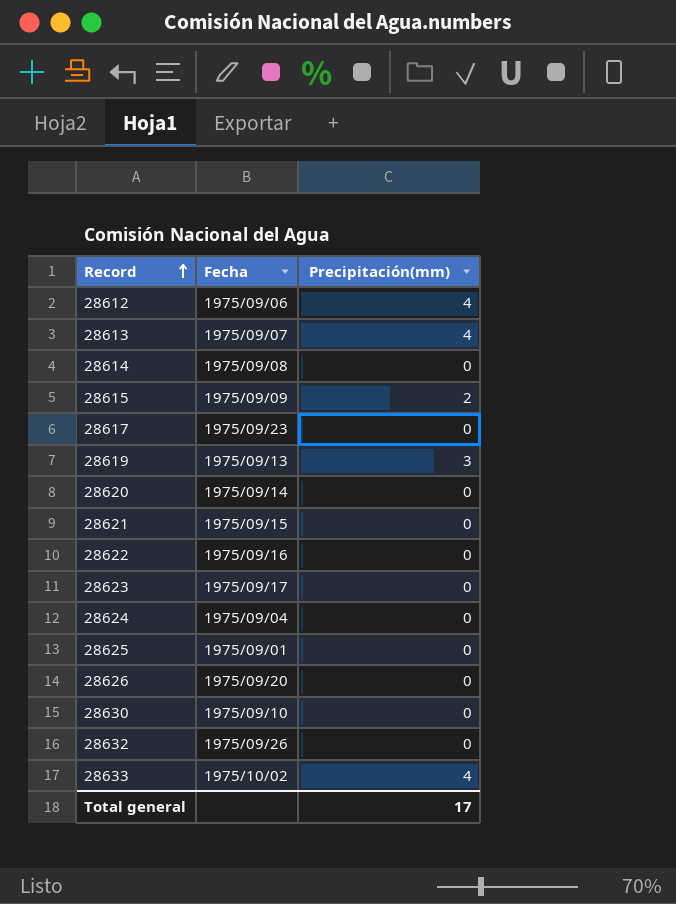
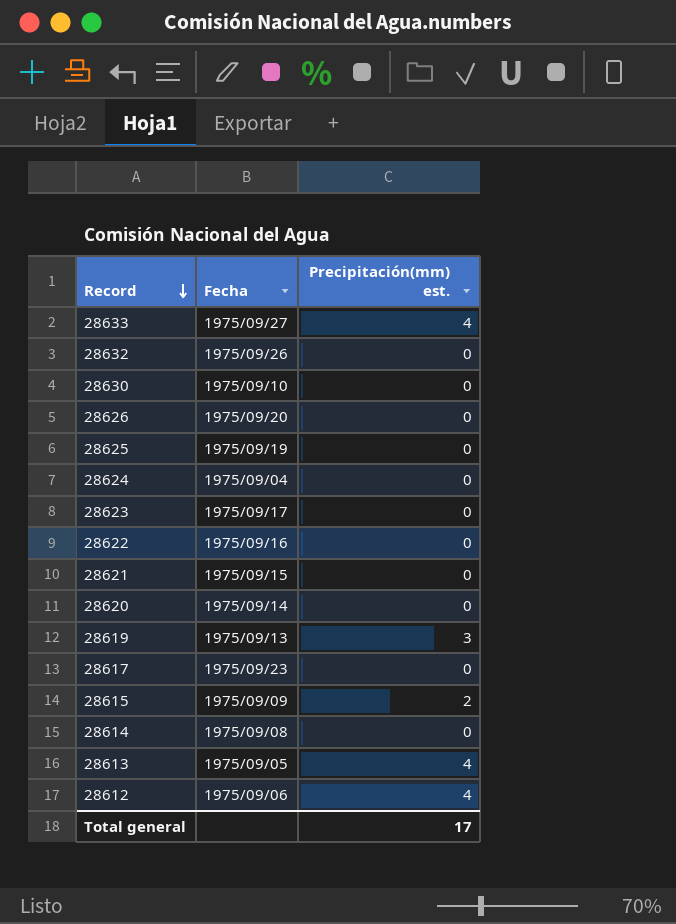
row order: Record ascending -> Record descending
column name: Precipitación(mm) -> Precipitación(mm) est.
28633 | Fecha: 1975/10/02 -> 1975/09/27
28625 | Fecha: 1975/09/01 -> 1975/09/19
28613 | Fecha: 1975/09/07 -> 1975/09/05

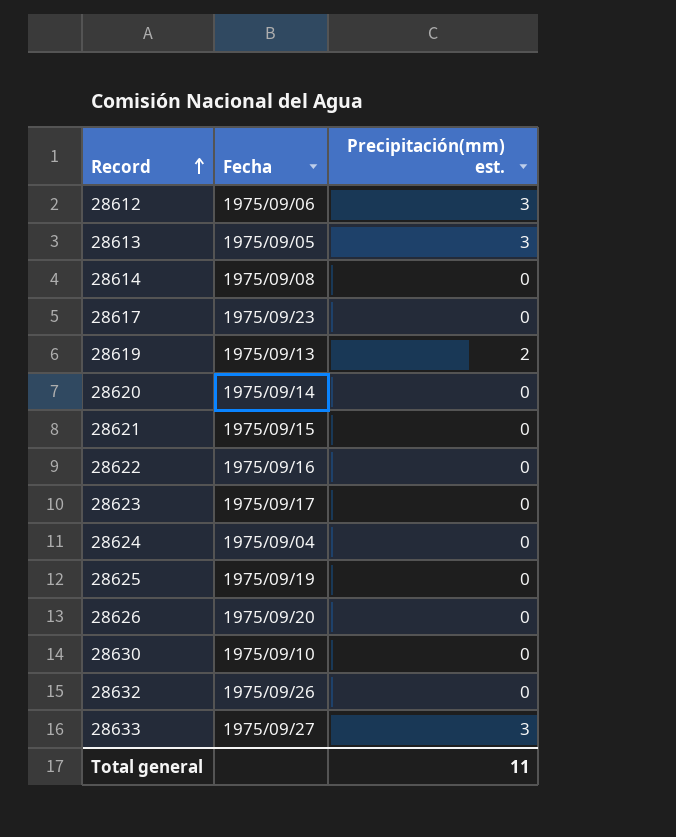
row order: Record descending -> Record ascending
row 28615: 1975/09/09 | 2 -> none
28612 | Precipitación(mm) est.: 4 -> 3
28613 | Precipitación(mm) est.: 4 -> 3
28619 | Precipitación(mm) est.: 3 -> 2
28633 | Precipitación(mm) est.: 4 -> 3
Total general | Precipitación(mm) est.: 17 -> 11

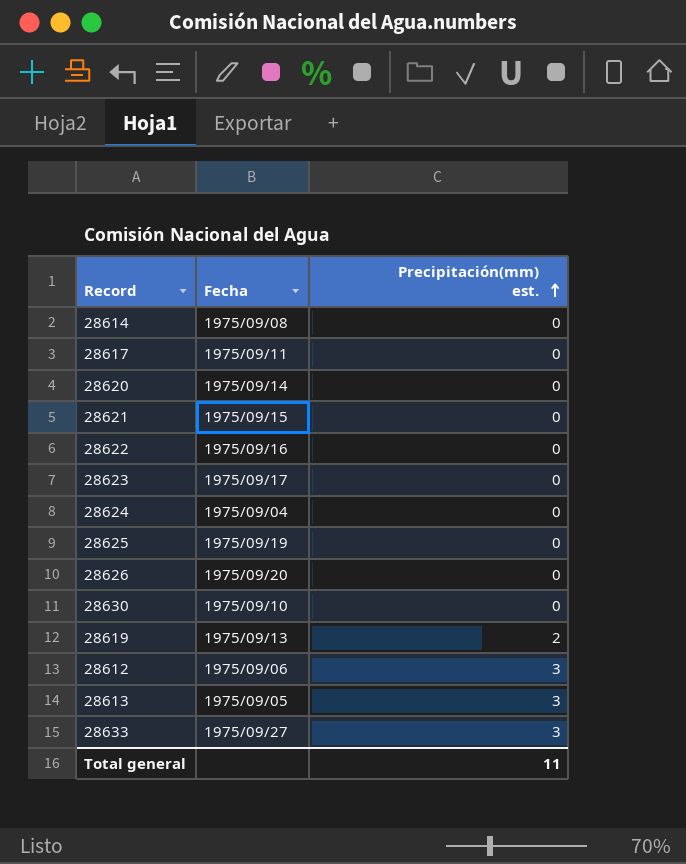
row order: Record ascending -> Precipitación(mm) est. ascending
row 28632: 1975/09/26 | 0 -> none
28617 | Fecha: 1975/09/23 -> 1975/09/11

